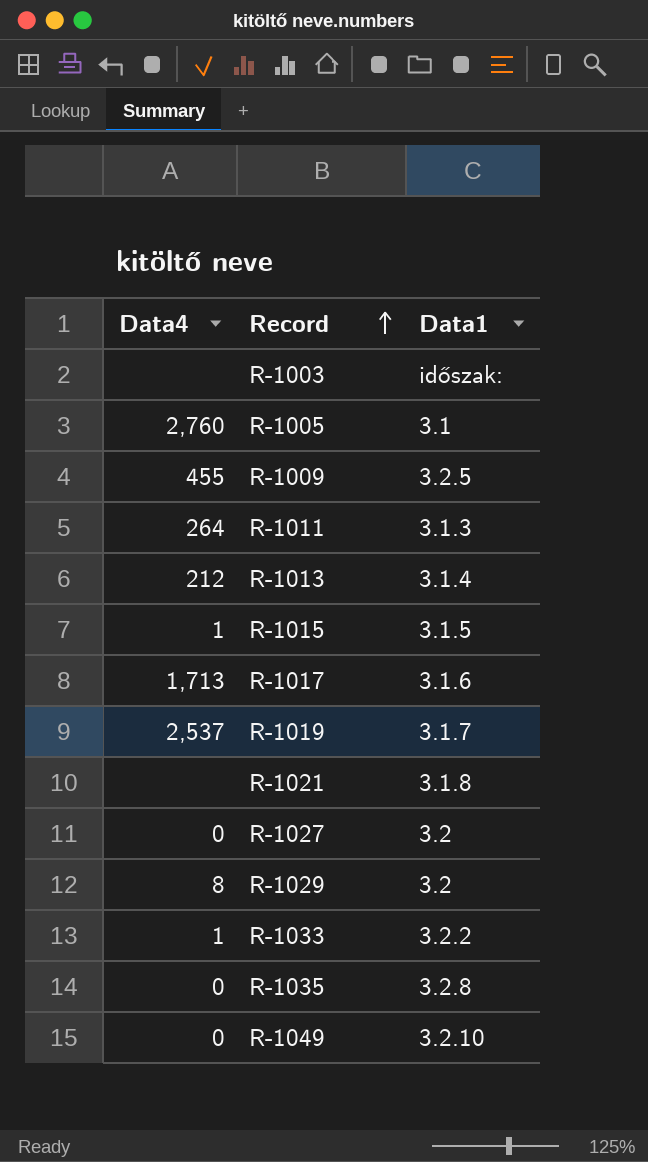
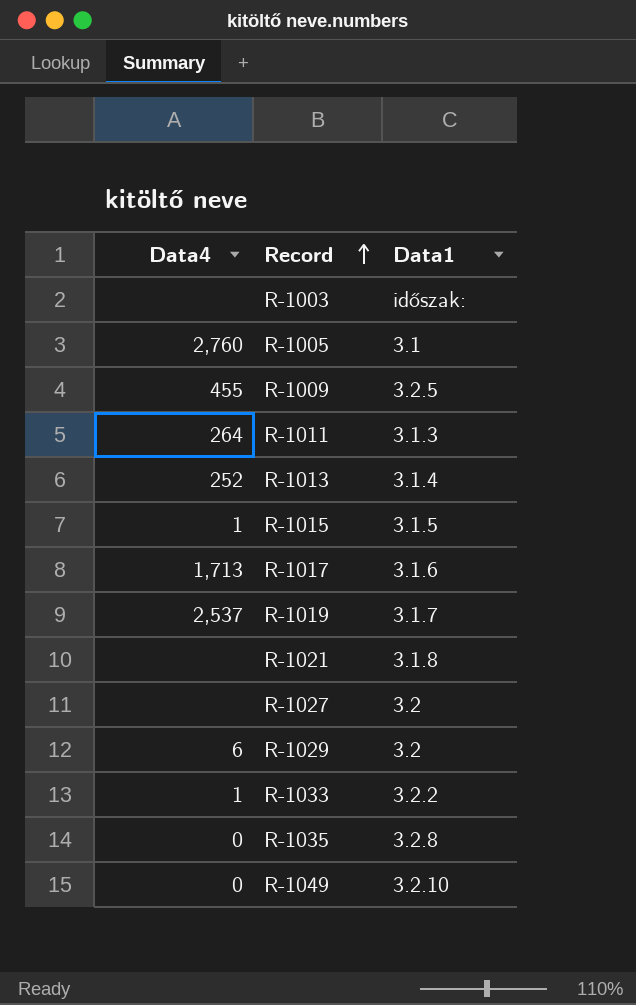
R-1013 | Data4: 212 -> 252
R-1027 | Data4: 0 -> none
R-1029 | Data4: 8 -> 6

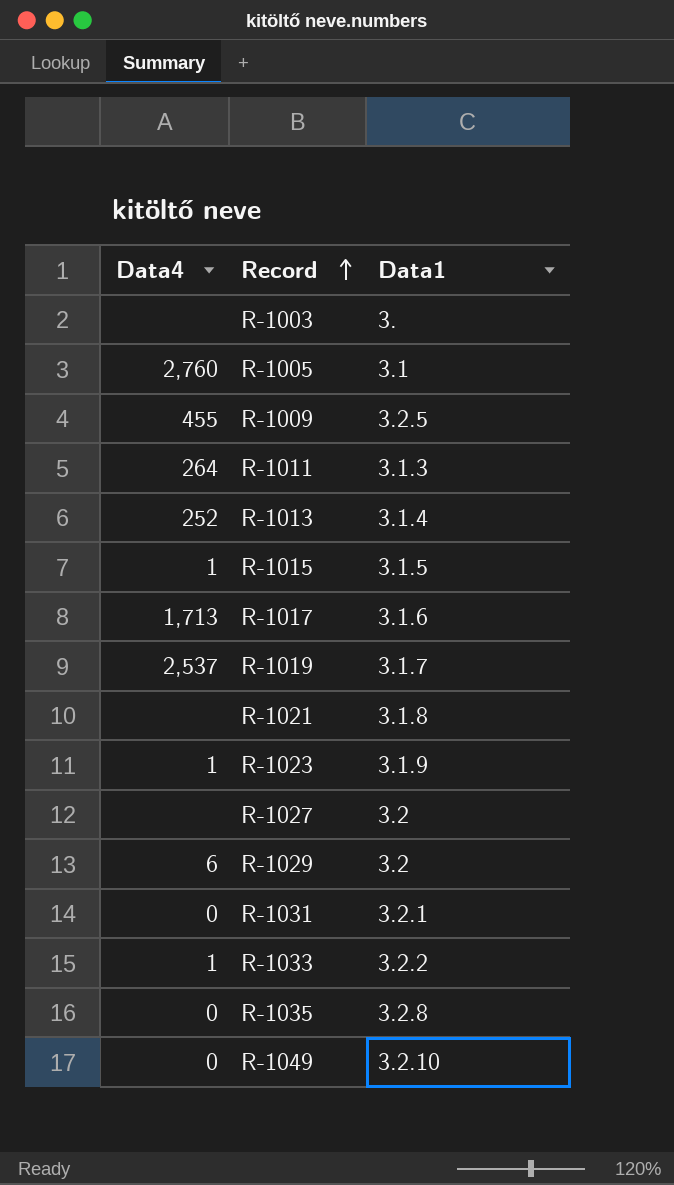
R-1003 | Data1: időszak: -> 3.
row R-1023: none -> 1 | 3.1.9
row R-1031: none -> 0 | 3.2.1

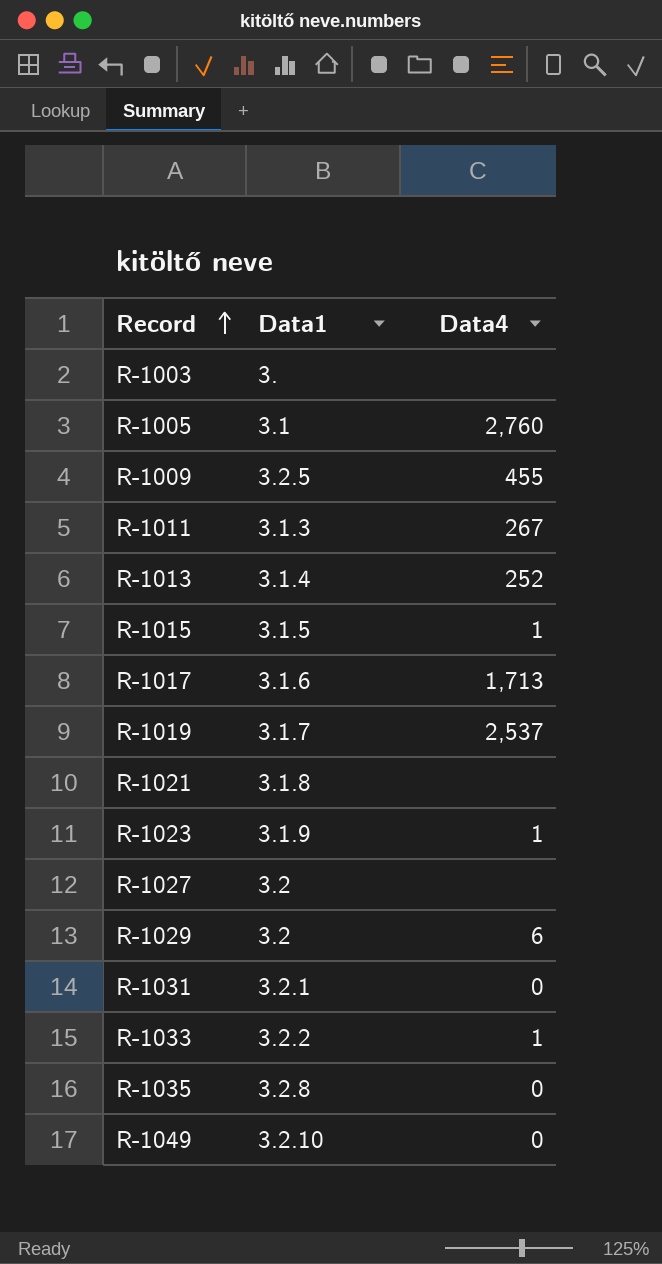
column Data4 | position: 1 -> 3
R-1011 | Data4: 264 -> 267

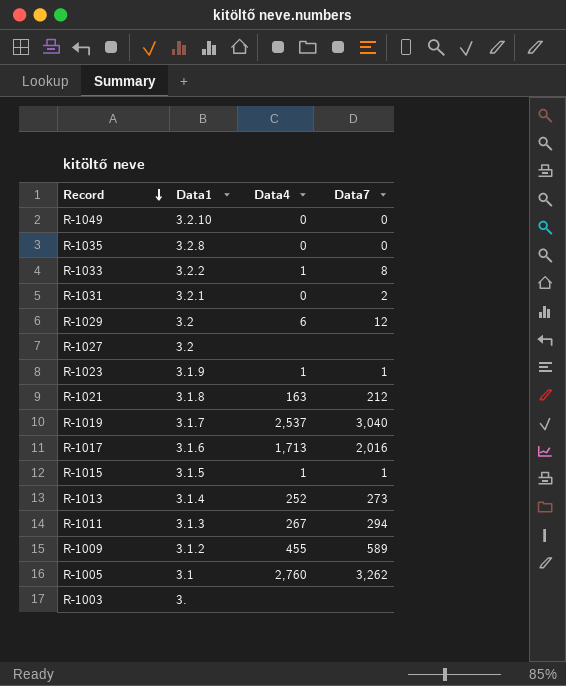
row order: Record ascending -> Record descending
column Data7 | position: none -> 4
R-1021 | Data4: none -> 163
R-1009 | Data1: 3.2.5 -> 3.1.2

